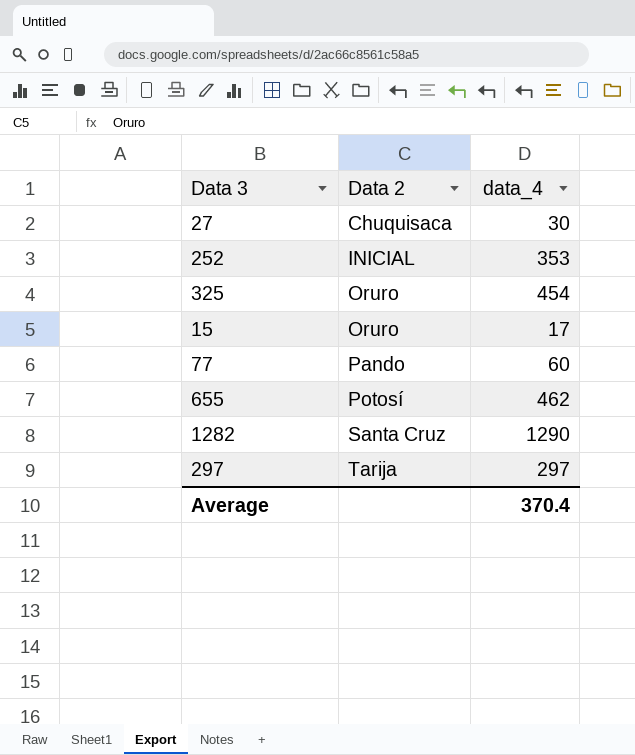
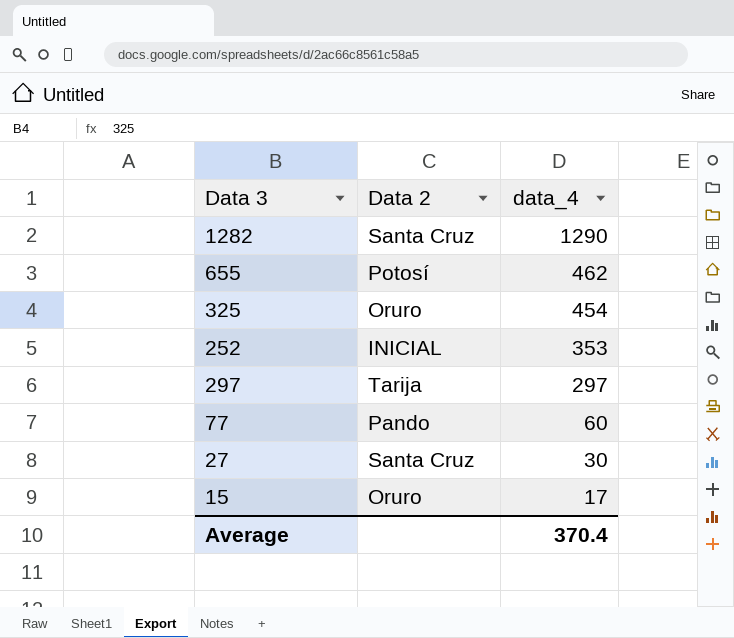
row order: Data 2 ascending -> data_4 descending
27 | Data 2: Chuquisaca -> Santa Cruz

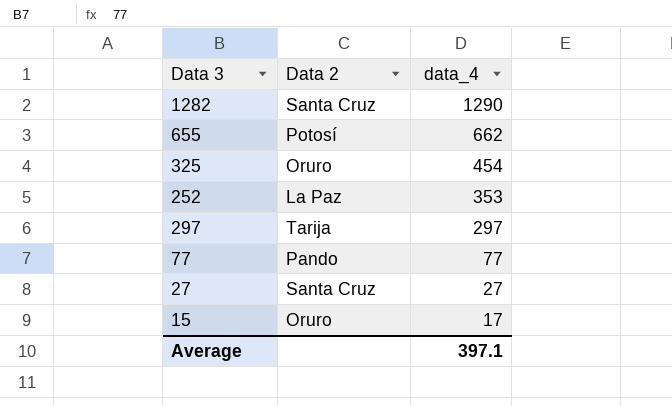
655 | data_4: 462 -> 662
252 | Data 2: INICIAL -> La Paz
77 | data_4: 60 -> 77
27 | data_4: 30 -> 27
Average | data_4: 370.4 -> 397.1

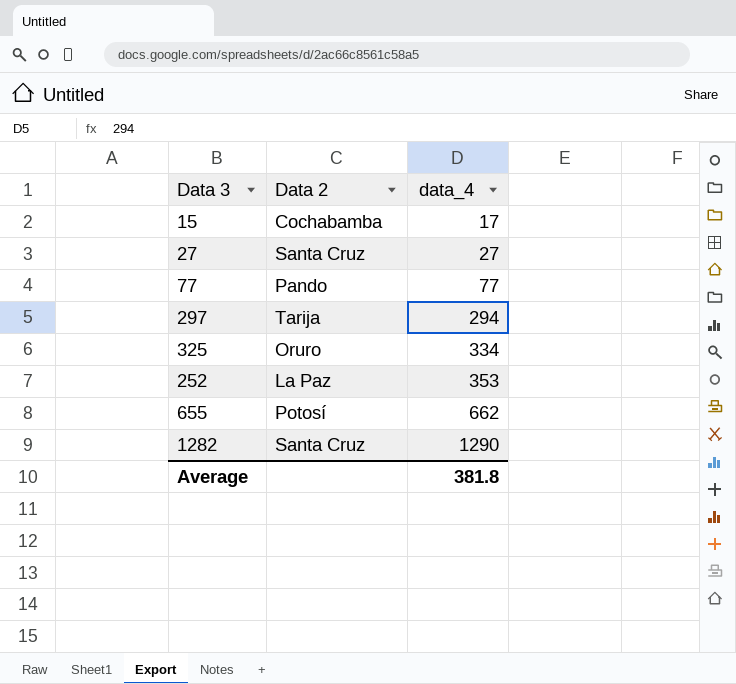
row order: data_4 descending -> data_4 ascending
15 | Data 2: Oruro -> Cochabamba
297 | data_4: 297 -> 294
325 | data_4: 454 -> 334
Average | data_4: 397.1 -> 381.8

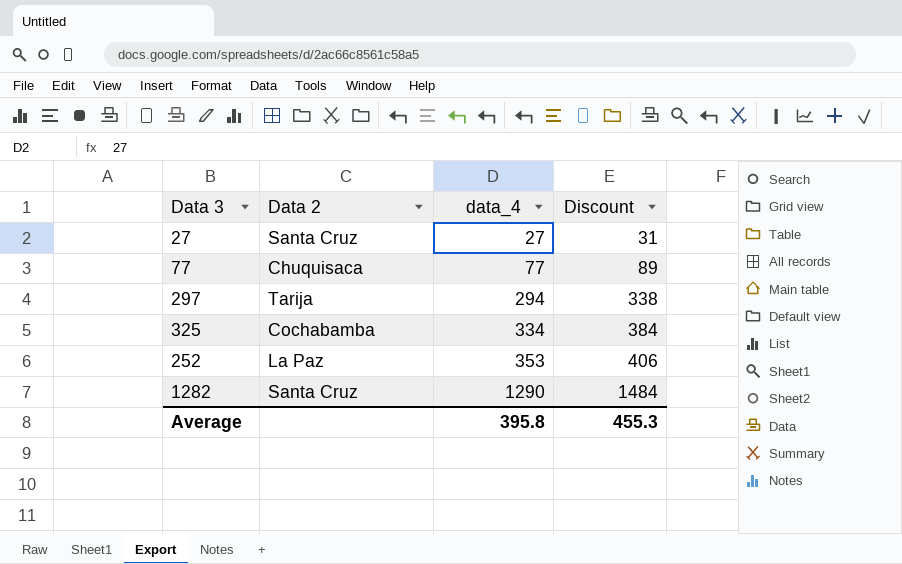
column Discount | formula: none -> [data_4] * 1.15
row 15: Cochabamba | 17 -> none
row 655: Potosí | 662 -> none
77 | Data 2: Pando -> Chuquisaca
325 | Data 2: Oruro -> Cochabamba
Average | data_4: 381.8 -> 395.8

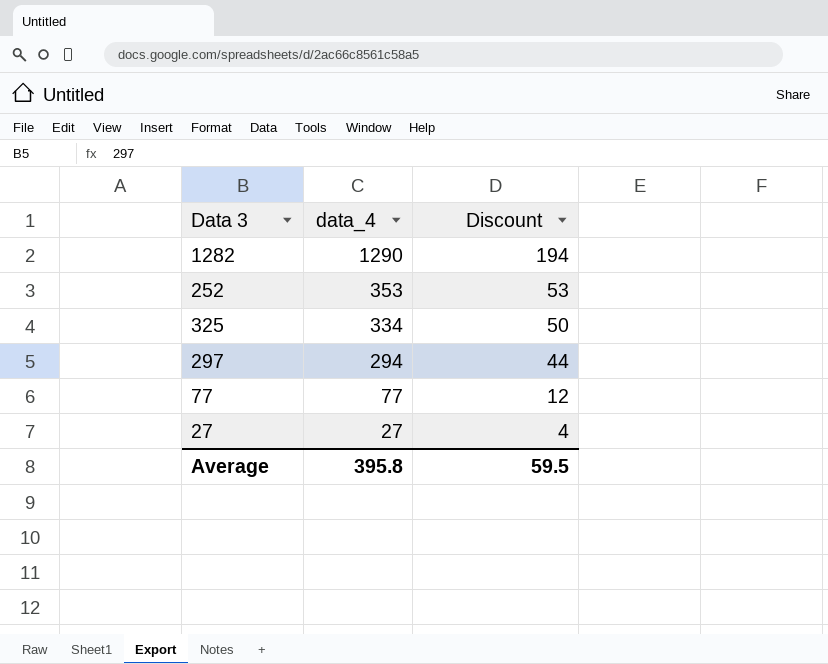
row order: data_4 ascending -> data_4 descending
column Data 2 | position: 2 -> none
column Discount | formula: [data_4] * 1.15 -> [data_4] * 0.15
Average | Discount: 455.3 -> 59.5

